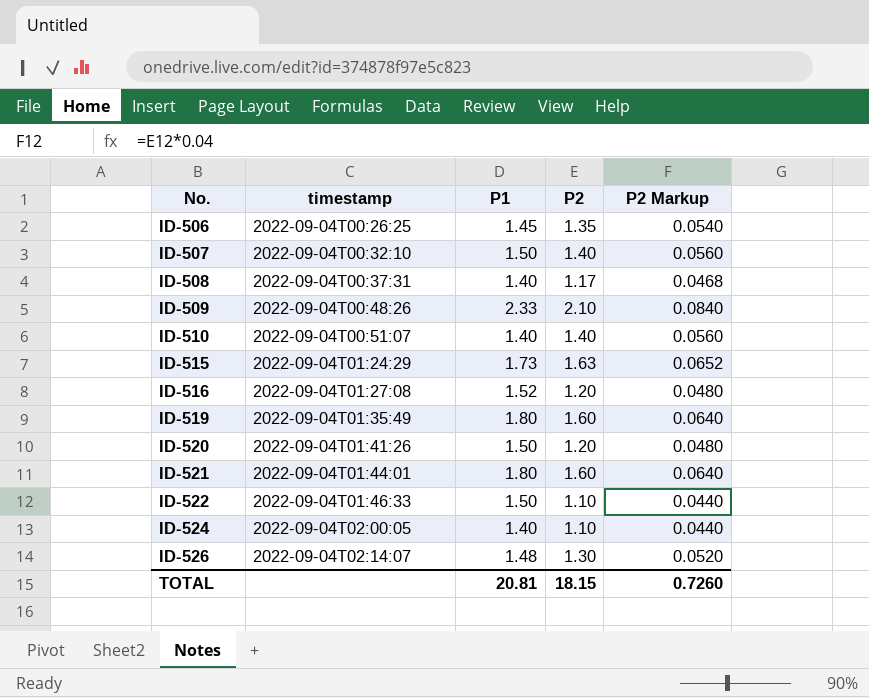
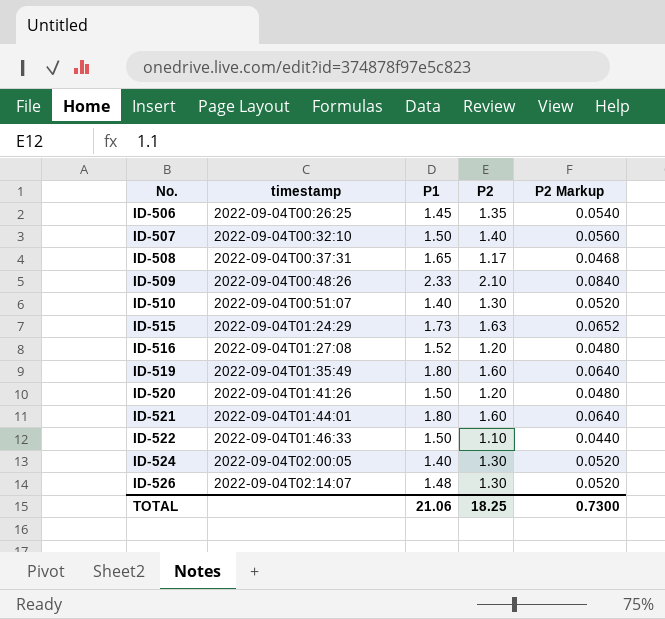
ID-508 | P1: 1.40 -> 1.65
ID-510 | P2: 1.40 -> 1.30
ID-510 | P2 Markup: 0.0560 -> 0.0520
ID-524 | P2: 1.10 -> 1.30
ID-524 | P2 Markup: 0.0440 -> 0.0520
TOTAL | P1: 20.81 -> 21.06
TOTAL | P2: 18.15 -> 18.25
TOTAL | P2 Markup: 0.7260 -> 0.7300

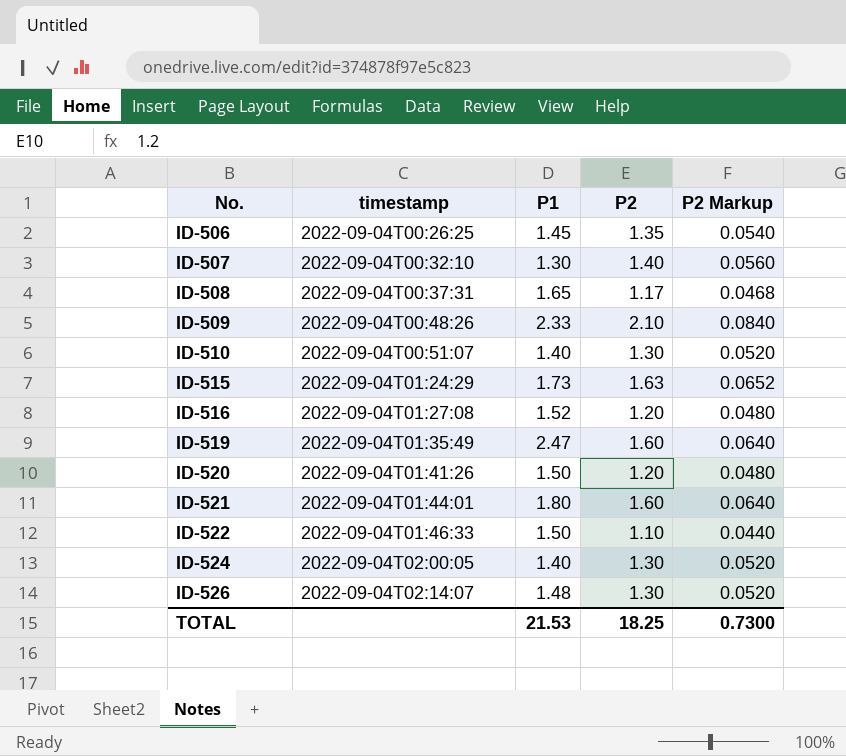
ID-507 | P1: 1.50 -> 1.30
ID-519 | P1: 1.80 -> 2.47
TOTAL | P1: 21.06 -> 21.53

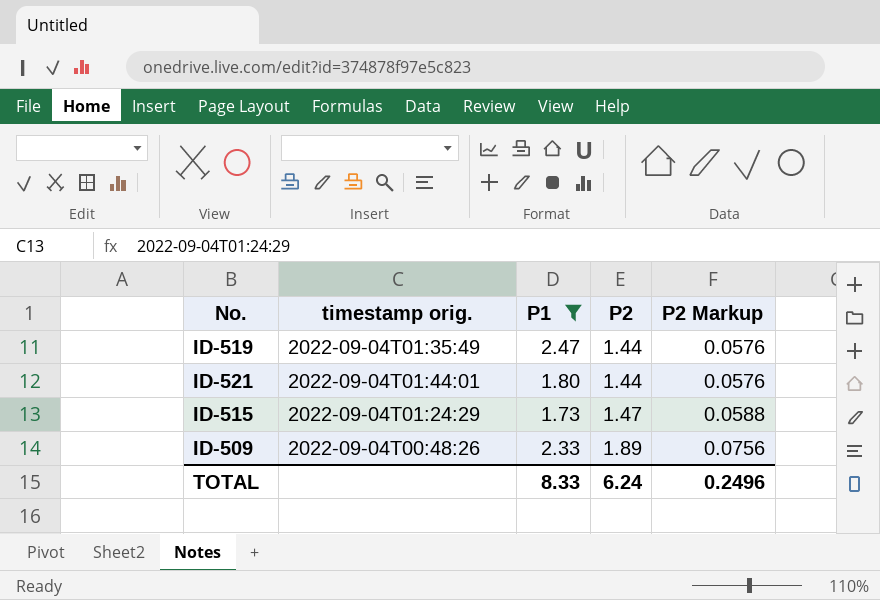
filter: none -> P1 >= 1.73
row order: No. ascending -> P2 ascending
column name: timestamp -> timestamp orig.
ID-519 | P2: 1.60 -> 1.44
ID-519 | P2 Markup: 0.0640 -> 0.0576
ID-521 | P2: 1.60 -> 1.44
ID-521 | P2 Markup: 0.0640 -> 0.0576
ID-515 | P2: 1.63 -> 1.47
ID-515 | P2 Markup: 0.0652 -> 0.0588
ID-509 | P2: 2.10 -> 1.89
ID-509 | P2 Markup: 0.0840 -> 0.0756
TOTAL | P1: 21.53 -> 8.33
TOTAL | P2: 18.25 -> 6.24
TOTAL | P2 Markup: 0.7300 -> 0.2496

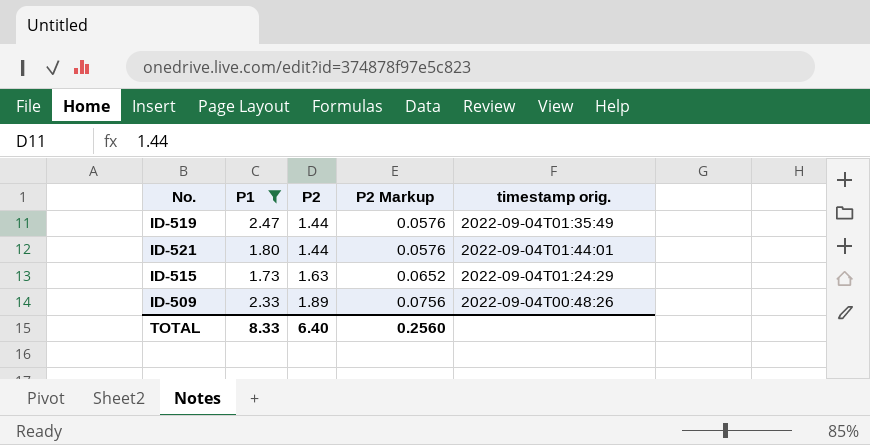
column timestamp orig. | position: 2 -> 5
ID-515 | P2: 1.47 -> 1.63
ID-515 | P2 Markup: 0.0588 -> 0.0652
TOTAL | P2: 6.24 -> 6.40
TOTAL | P2 Markup: 0.2496 -> 0.2560

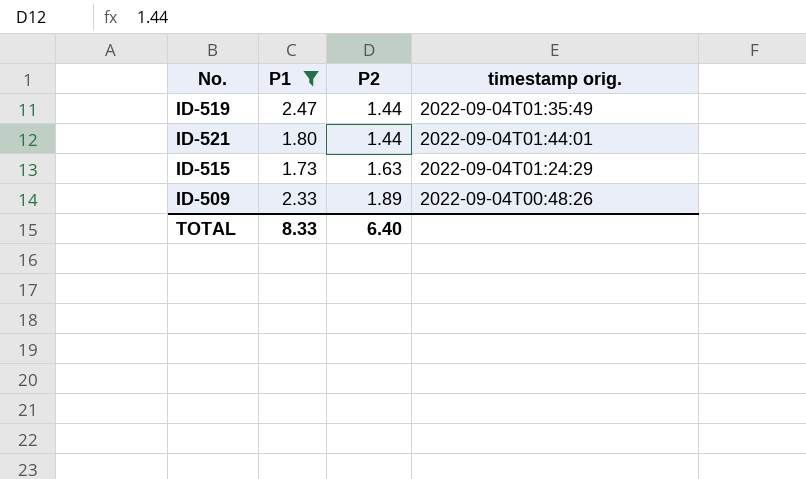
column P2 Markup | formula: [P2] * 0.04 -> none

